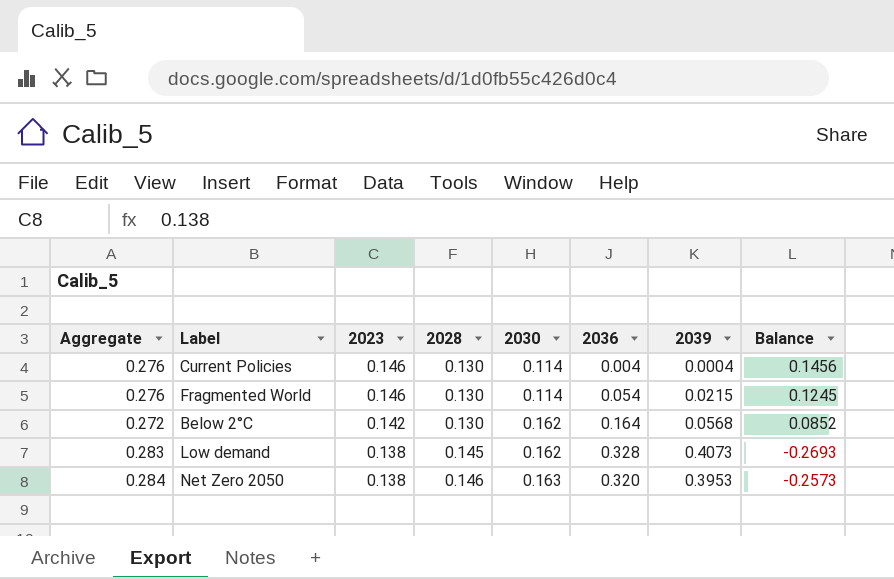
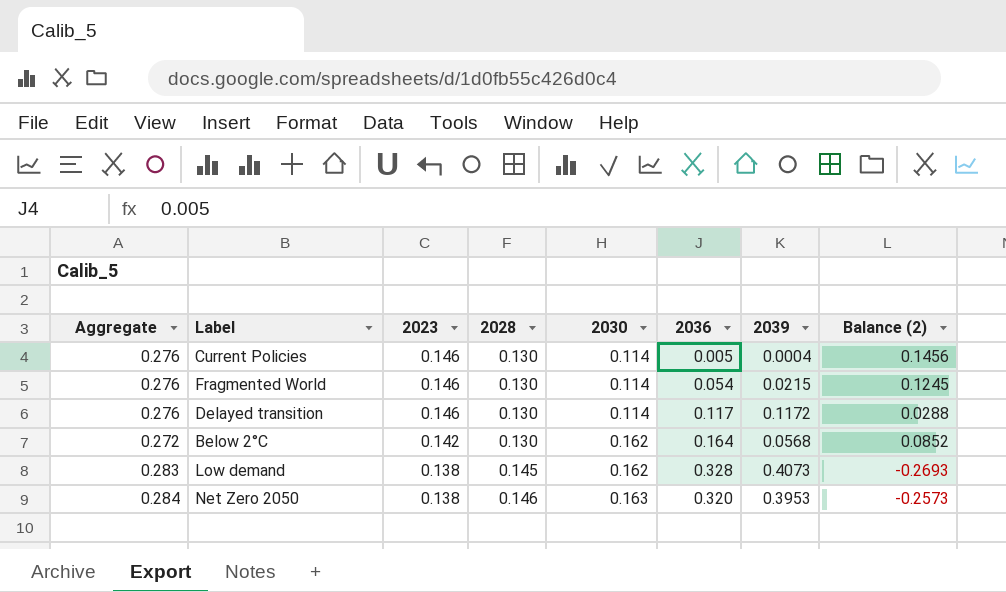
column name: Balance -> Balance (2)
Current Policies | 2036: 0.004 -> 0.005
row Delayed transition: none -> 0.276 | 0.146 | 0.130 | 0.114 | 0.117 | 0.1172 | 0.0288

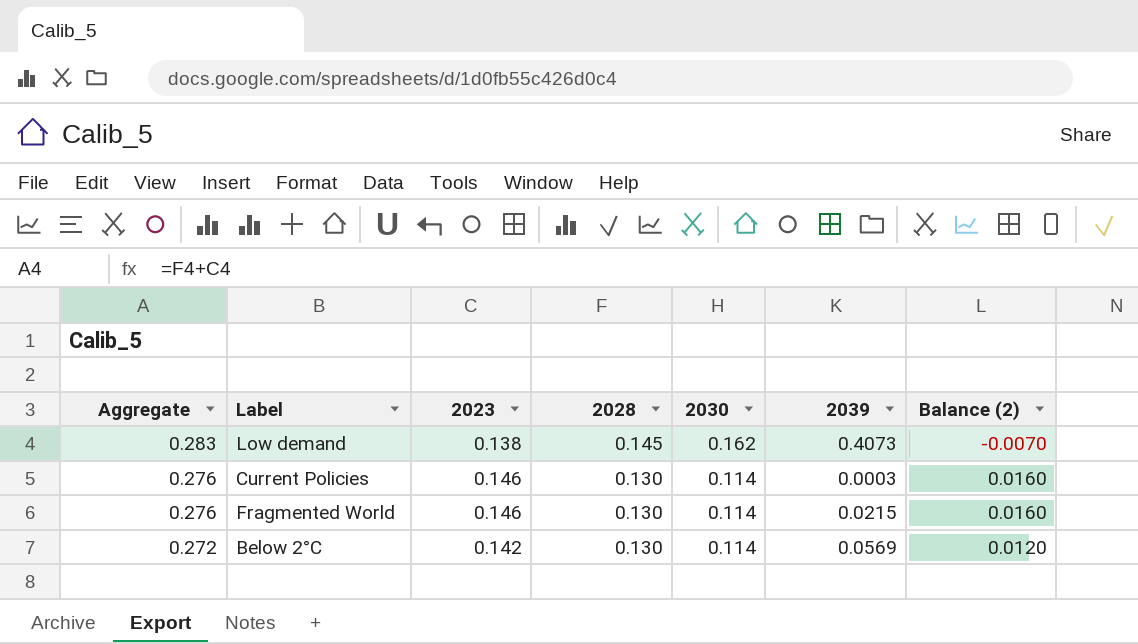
row order: 2023 descending -> Aggregate descending
column 2036 | position: 6 -> none
column Balance (2) | formula: [2023] - [2039] -> [2023] - [2028]
row Delayed transition: 0.276 | 0.146 | 0.130 | 0.114 | 0.117 | 0.1172 | 0.0288 -> none
row Net Zero 2050: 0.284 | 0.138 | 0.146 | 0.163 | 0.320 | 0.3953 | -0.2573 -> none
Current Policies | 2039: 0.0004 -> 0.0003
Below 2°C | 2030: 0.162 -> 0.114
Below 2°C | 2039: 0.0568 -> 0.0569

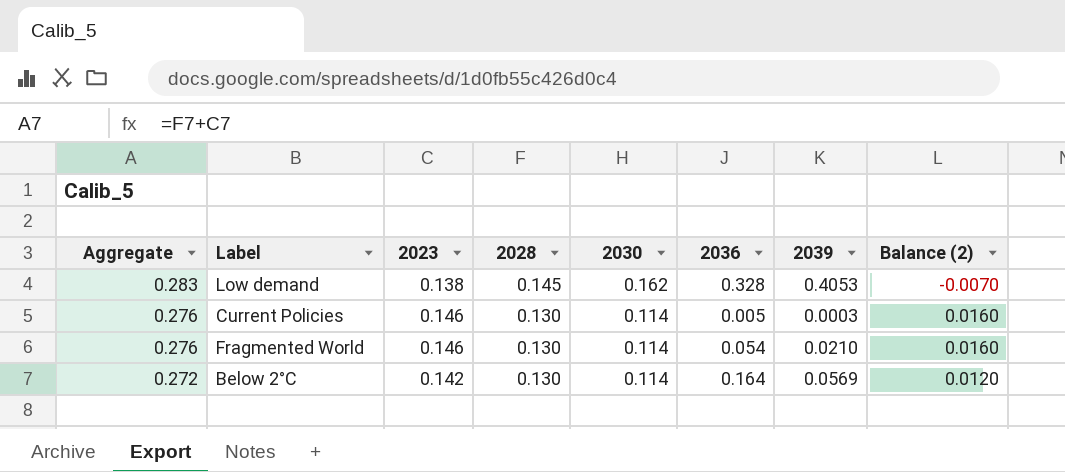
column 2036 | position: none -> 6
Low demand | 2039: 0.4073 -> 0.4053
Fragmented World | 2039: 0.0215 -> 0.0210

